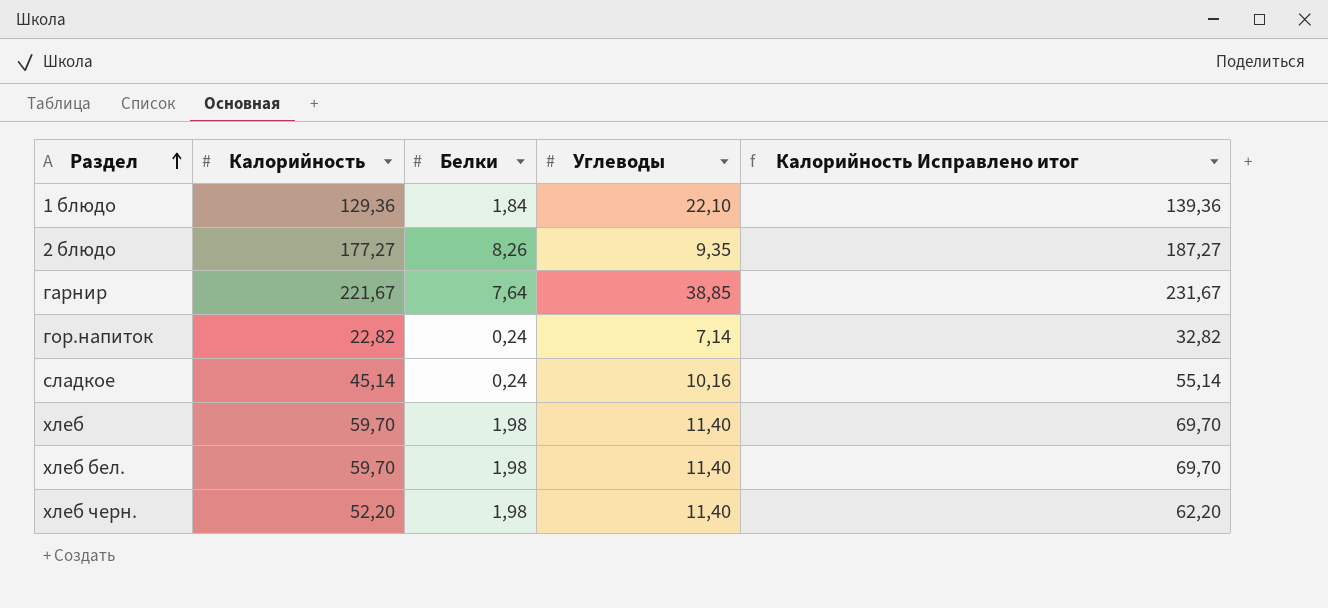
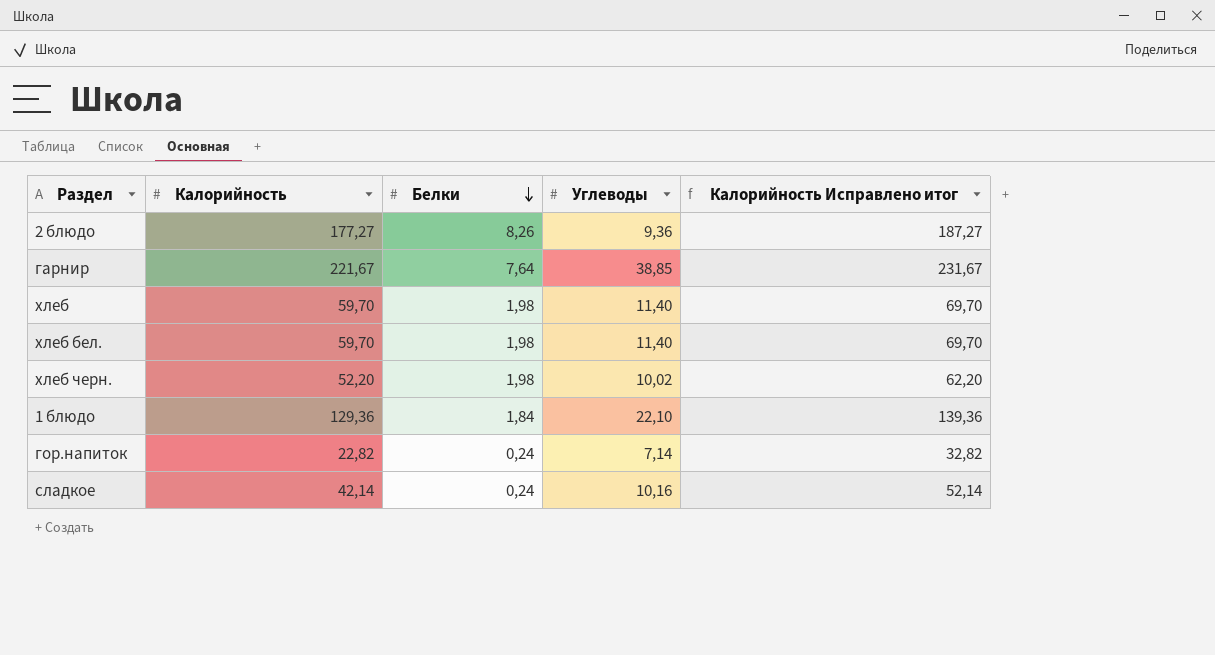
row order: Раздел ascending -> Белки descending
2 блюдо | Углеводы: 9,35 -> 9,36
хлеб черн. | Углеводы: 11,40 -> 10,02
сладкое | Калорийность: 45,14 -> 42,14
сладкое | Калорийность Исправлено итог: 55,14 -> 52,14

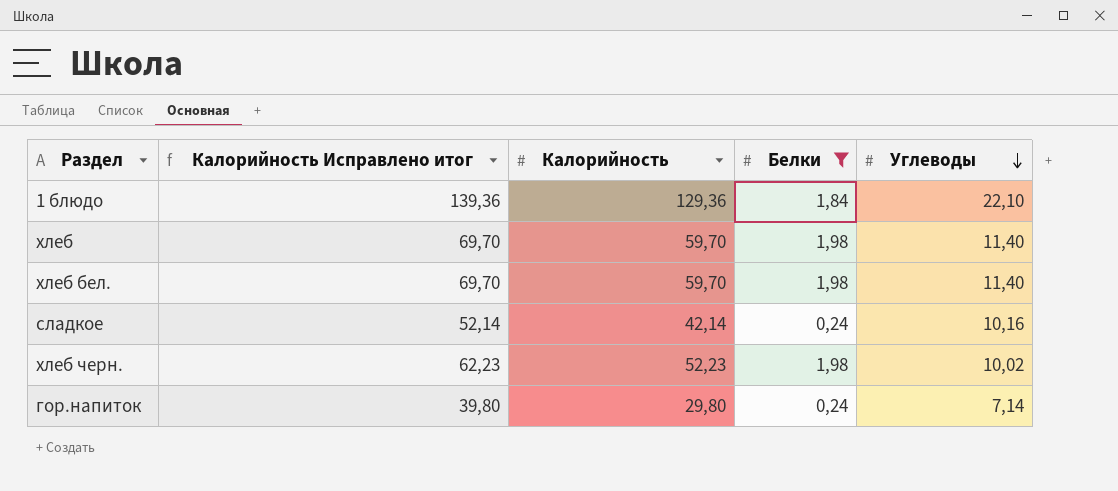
filter: none -> Белки <= 1,98
row order: Белки descending -> Углеводы descending
column Калорийность Исправлено итог | position: 5 -> 2
хлеб черн. | Калорийность Исправлено итог: 62,20 -> 62,23
хлеб черн. | Калорийность: 52,20 -> 52,23
гор.напиток | Калорийность Исправлено итог: 32,82 -> 39,80
гор.напиток | Калорийность: 22,82 -> 29,80

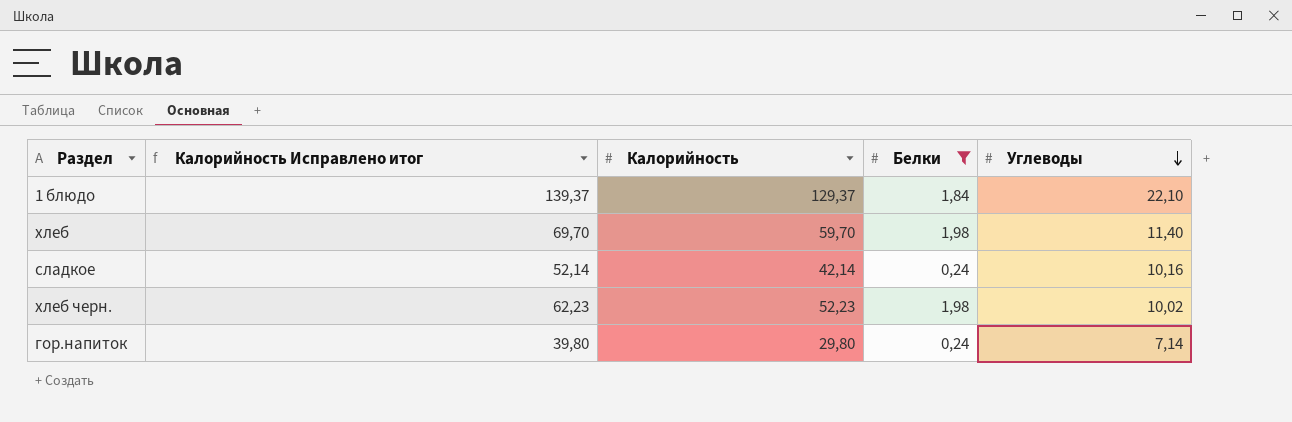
row хлеб бел.: 69,70 | 59,70 | 1,98 | 11,40 -> none
1 блюдо | Калорийность Исправлено итог: 139,36 -> 139,37
1 блюдо | Калорийность: 129,36 -> 129,37

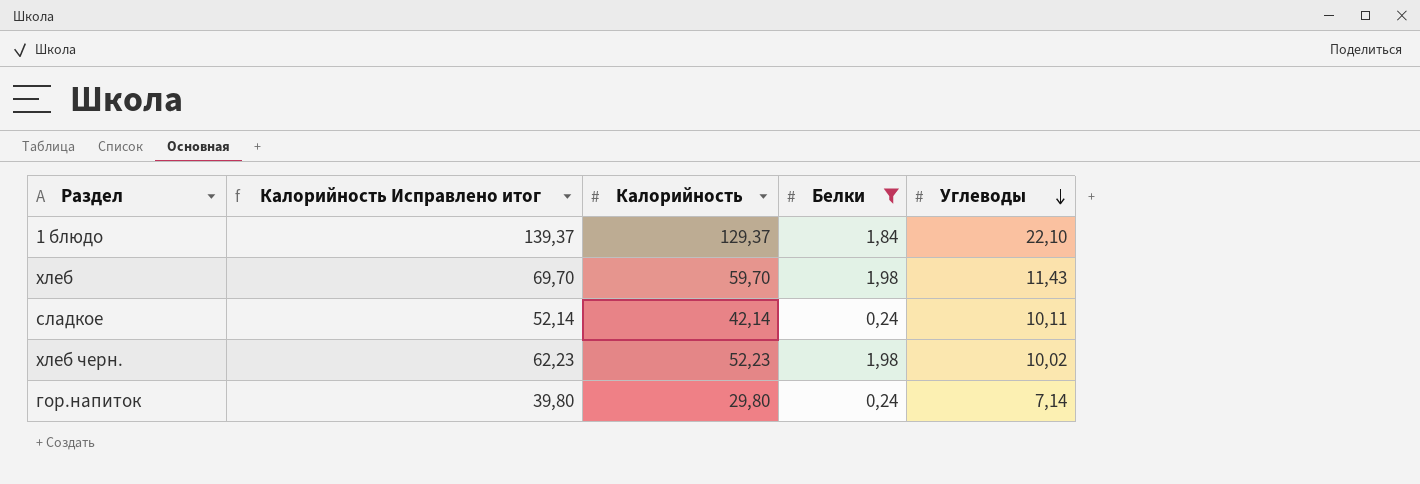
хлеб | Углеводы: 11,40 -> 11,43
сладкое | Углеводы: 10,16 -> 10,11

